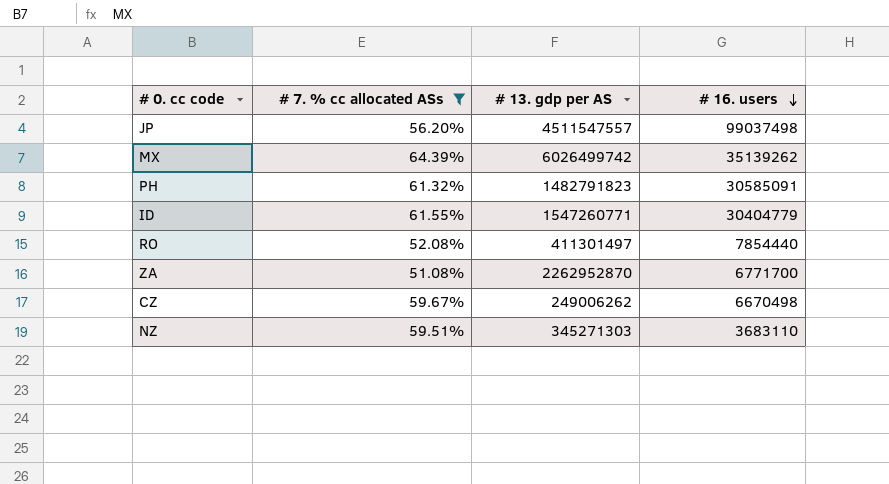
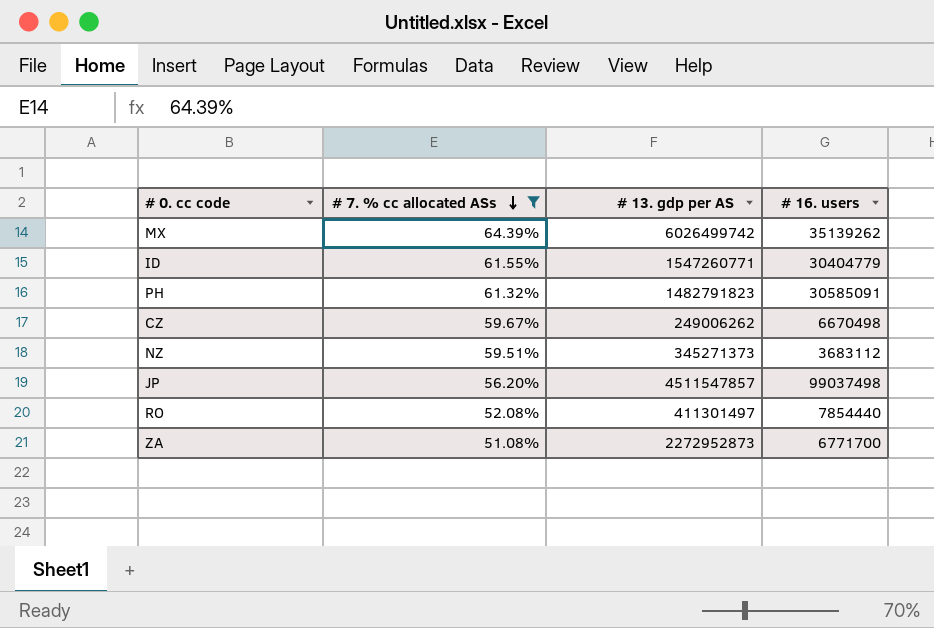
row order: # 16. users descending -> # 7. % cc allocated ASs descending
NZ | # 13. gdp per AS: 345271303 -> 345271373
NZ | # 16. users: 3683110 -> 3683112
JP | # 13. gdp per AS: 4511547557 -> 4511547857
ZA | # 13. gdp per AS: 2262952870 -> 2272952873

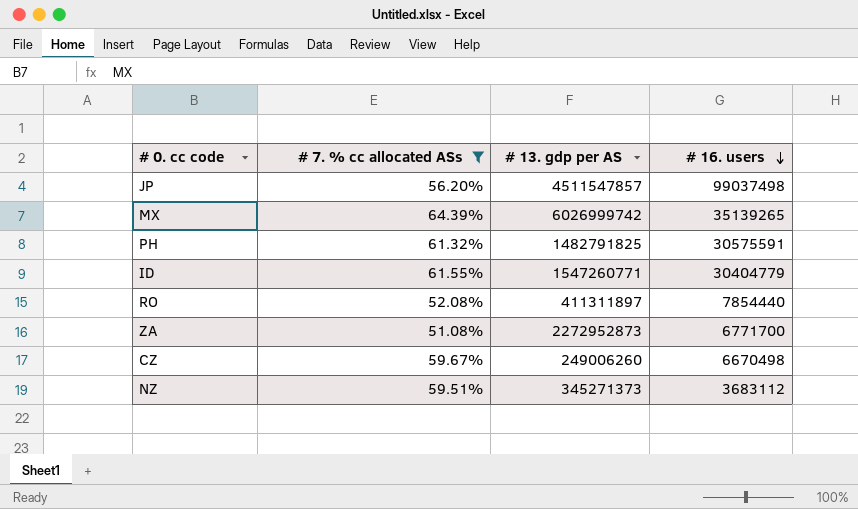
row order: # 7. % cc allocated ASs descending -> # 16. users descending
MX | # 13. gdp per AS: 6026499742 -> 6026999742
MX | # 16. users: 35139262 -> 35139265
PH | # 13. gdp per AS: 1482791823 -> 1482791825
PH | # 16. users: 30585091 -> 30575591
RO | # 13. gdp per AS: 411301497 -> 411311897
CZ | # 13. gdp per AS: 249006262 -> 249006260

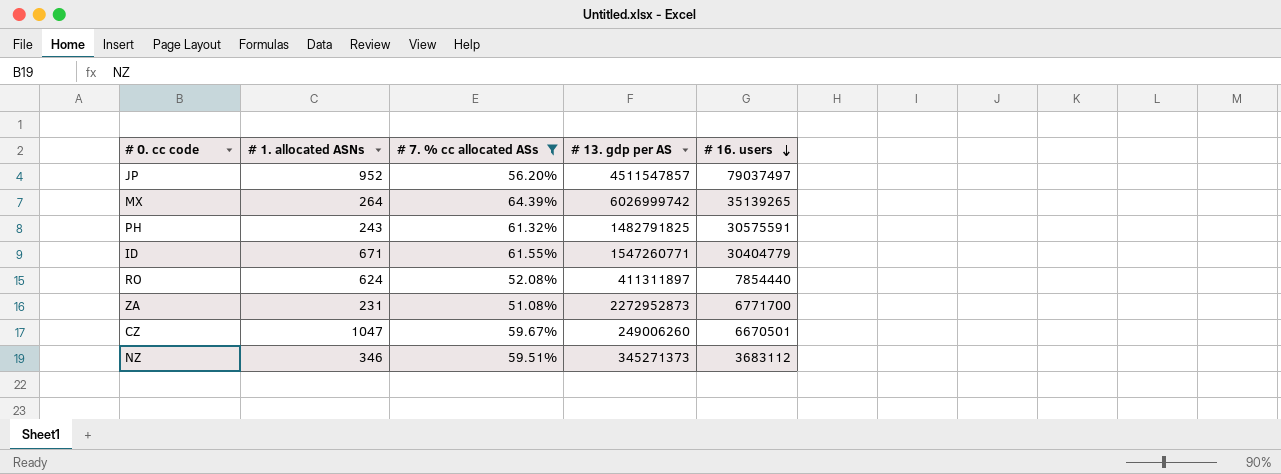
column # 1. allocated ASNs | position: none -> 2
JP | # 16. users: 99037498 -> 79037497
CZ | # 16. users: 6670498 -> 6670501

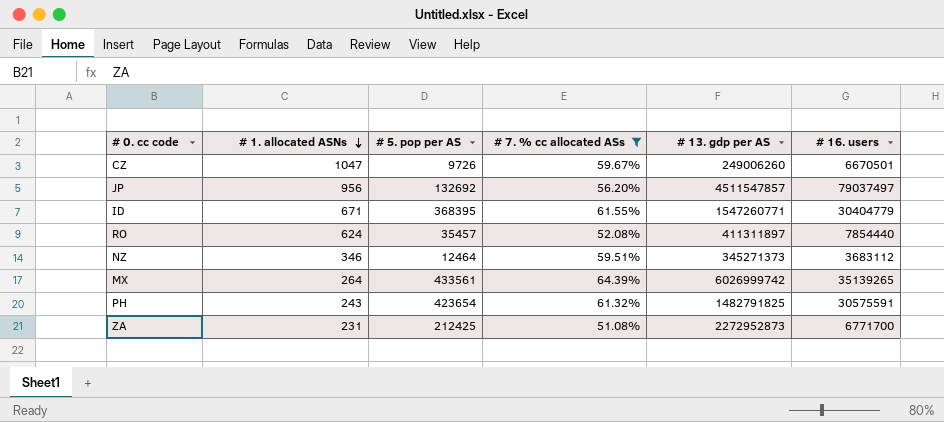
row order: # 16. users descending -> # 1. allocated ASNs descending
column # 5. pop per AS | position: none -> 3
JP | # 1. allocated ASNs: 952 -> 956

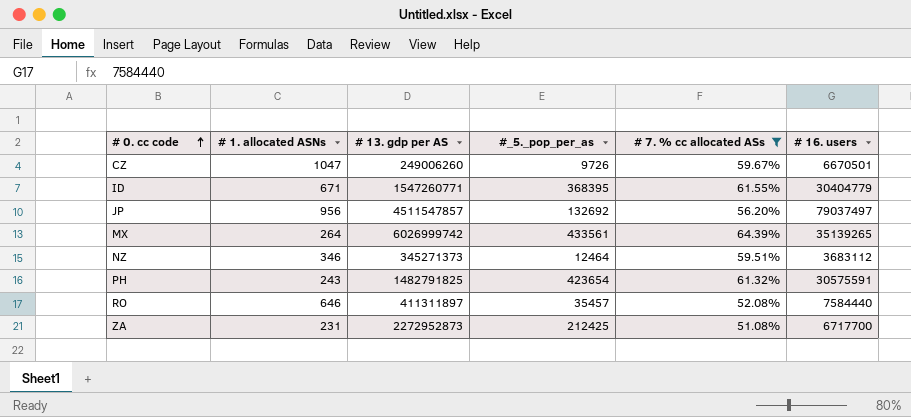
row order: # 1. allocated ASNs descending -> # 0. cc code ascending
column # 13. gdp per AS | position: 5 -> 3
column name: # 5. pop per AS -> #_5._pop_per_as
RO | # 1. allocated ASNs: 624 -> 646
RO | # 16. users: 7854440 -> 7584440
ZA | # 16. users: 6771700 -> 6717700

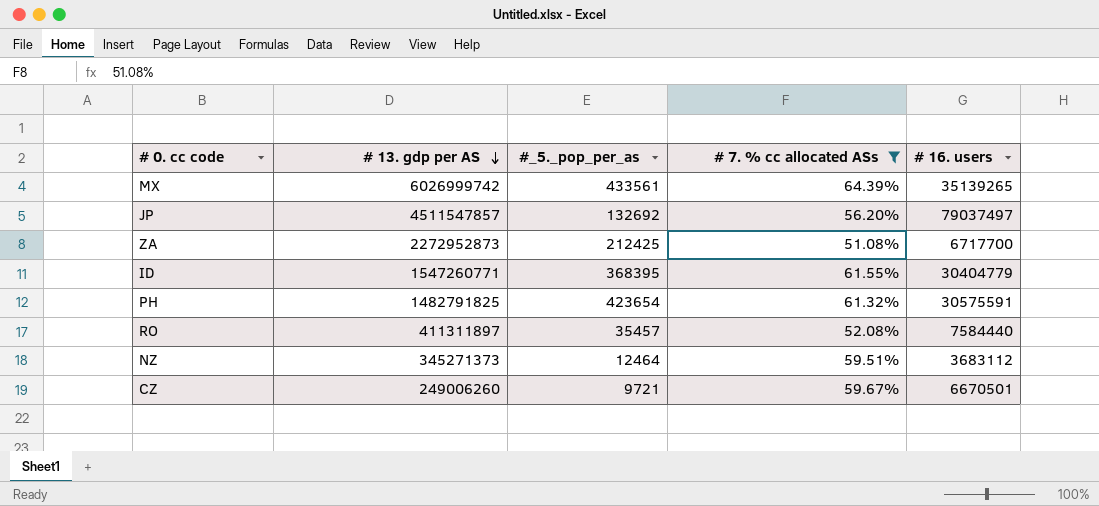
row order: # 0. cc code ascending -> # 13. gdp per AS descending
column # 1. allocated ASNs | position: 2 -> none
CZ | #_5._pop_per_as: 9726 -> 9721

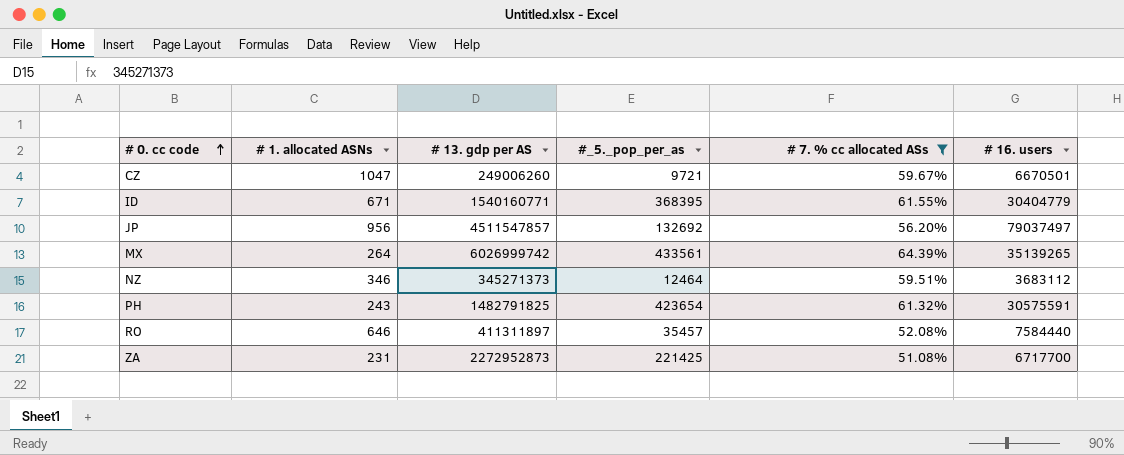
row order: # 13. gdp per AS descending -> # 0. cc code ascending
column # 1. allocated ASNs | position: none -> 2
ID | # 13. gdp per AS: 1547260771 -> 1540160771
ZA | #_5._pop_per_as: 212425 -> 221425

